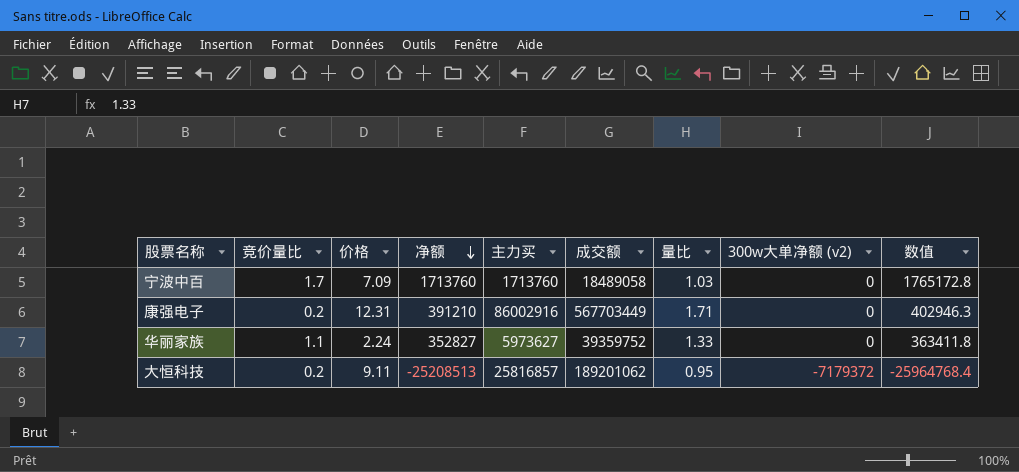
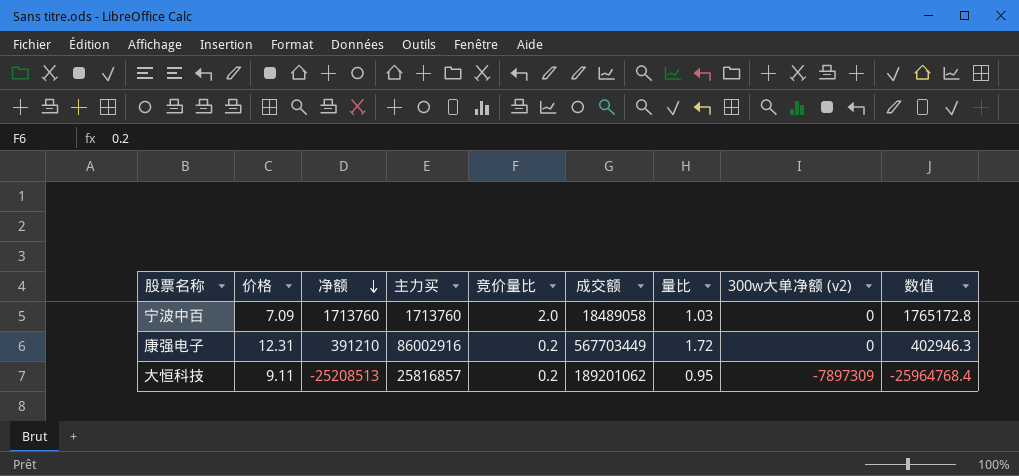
column 竞价量比 | position: 2 -> 5
row 华丽家族: 1.1 | 2.24 | 352827 | 5973627 | 39359752 | 1.33 | 0 | 363411.8 -> none
宁波中百 | 竞价量比: 1.7 -> 2.0
康强电子 | 量比: 1.71 -> 1.72
大恒科技 | 300w大单净额 (v2): -7179372 -> -7897309

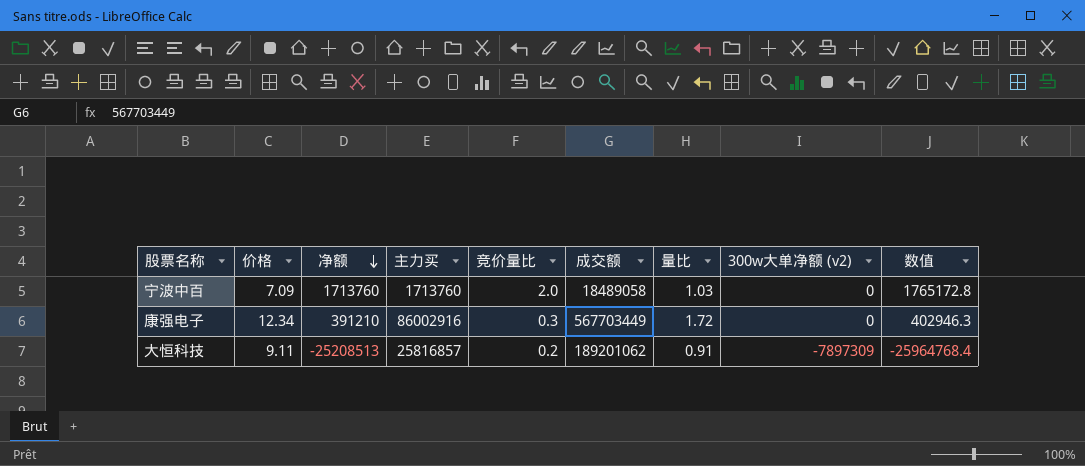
康强电子 | 价格: 12.31 -> 12.34
康强电子 | 竞价量比: 0.2 -> 0.3
大恒科技 | 量比: 0.95 -> 0.91

